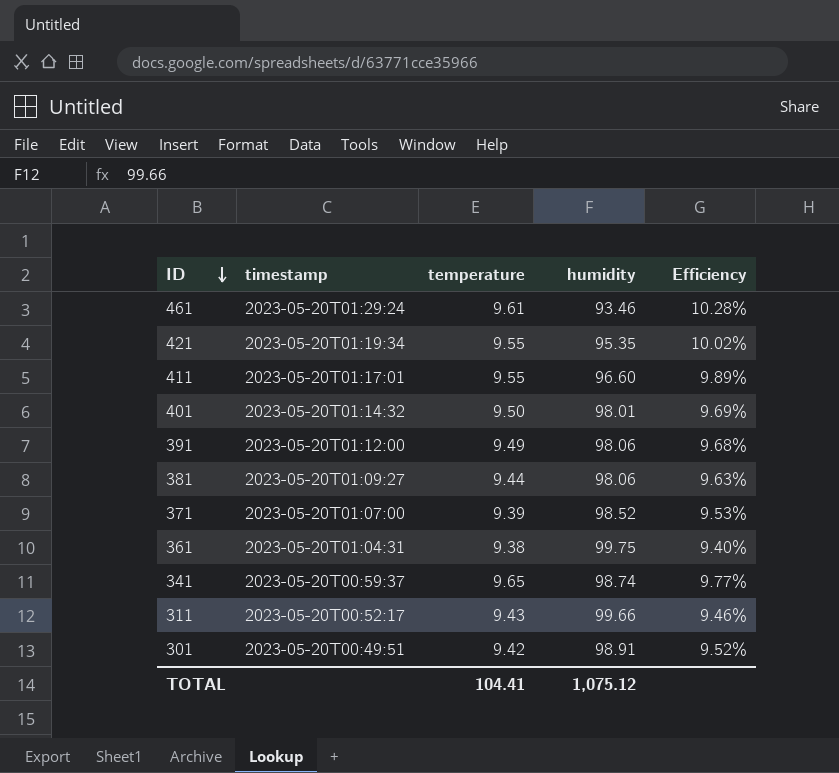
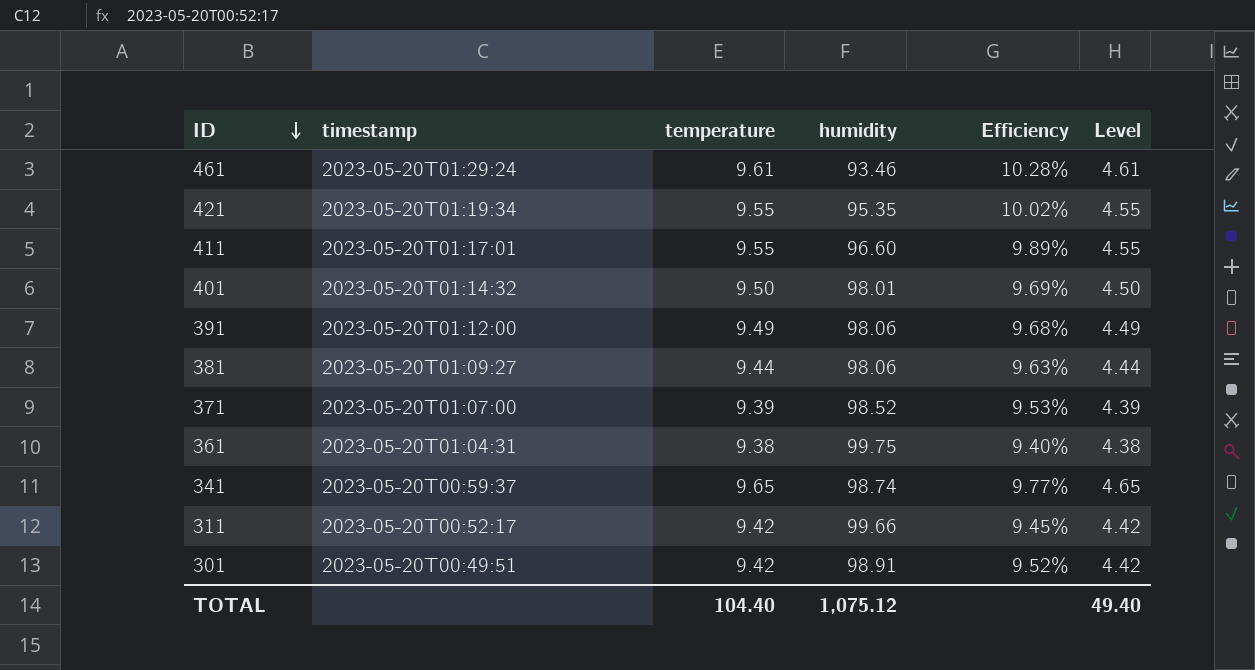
column Level | formula: none -> [temperature] - 5
311 | temperature: 9.43 -> 9.42
311 | Efficiency: 9.46% -> 9.45%
TOTAL | temperature: 104.41 -> 104.40

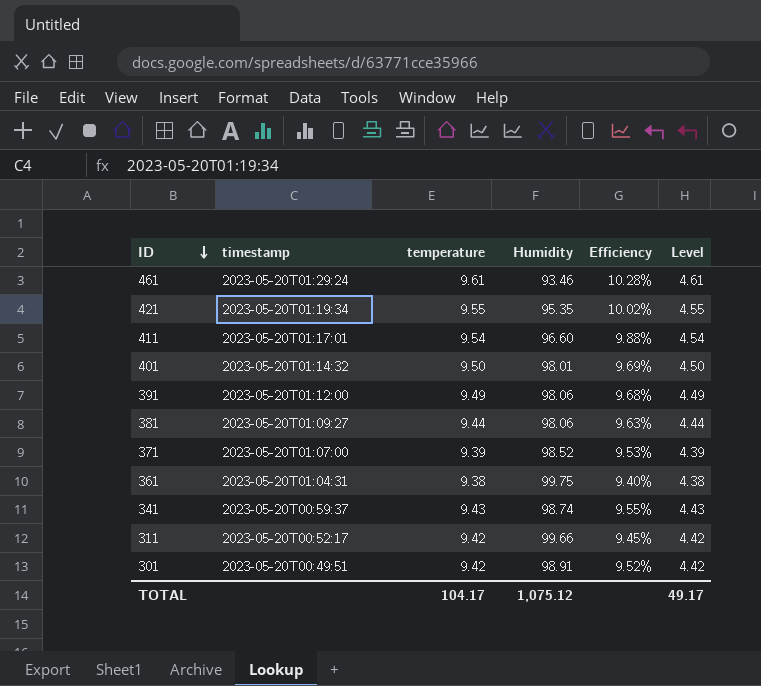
column name: humidity -> Humidity
411 | temperature: 9.55 -> 9.54
411 | Efficiency: 9.89% -> 9.88%
411 | Level: 4.55 -> 4.54
341 | temperature: 9.65 -> 9.43
341 | Efficiency: 9.77% -> 9.55%
341 | Level: 4.65 -> 4.43
TOTAL | temperature: 104.40 -> 104.17
TOTAL | Level: 49.40 -> 49.17

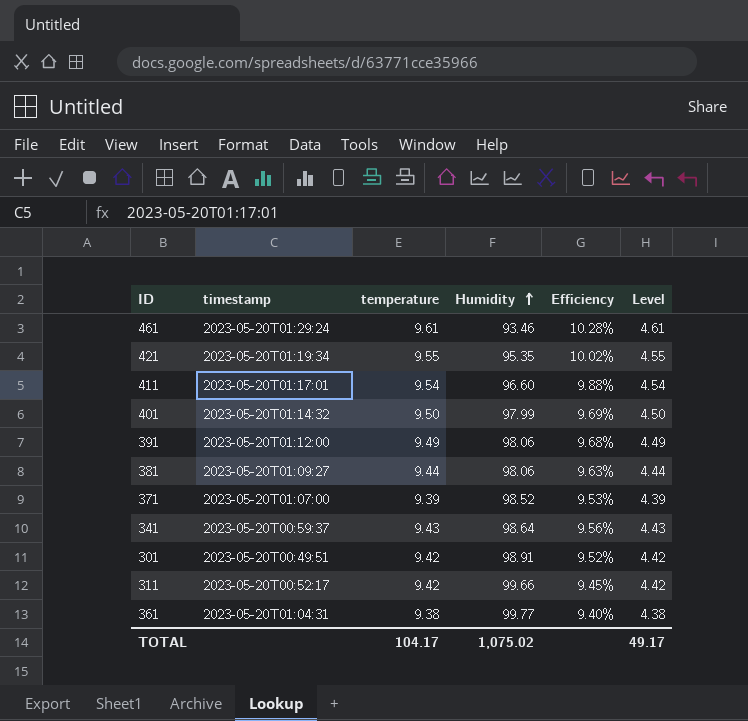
row order: ID descending -> Humidity ascending
401 | Humidity: 98.01 -> 97.99
341 | Humidity: 98.74 -> 98.64
341 | Efficiency: 9.55% -> 9.56%
361 | Humidity: 99.75 -> 99.77
TOTAL | Humidity: 1,075.12 -> 1,075.02

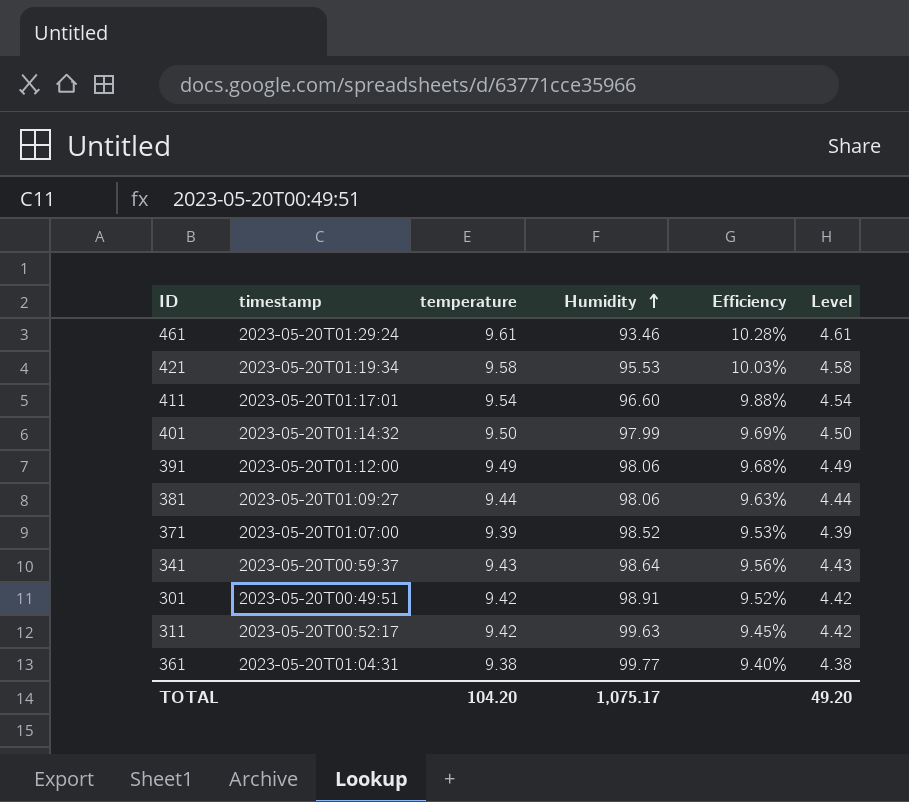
421 | temperature: 9.55 -> 9.58
421 | Humidity: 95.35 -> 95.53
421 | Efficiency: 10.02% -> 10.03%
421 | Level: 4.55 -> 4.58
311 | Humidity: 99.66 -> 99.63
TOTAL | temperature: 104.17 -> 104.20
TOTAL | Humidity: 1,075.02 -> 1,075.17
TOTAL | Level: 49.17 -> 49.20

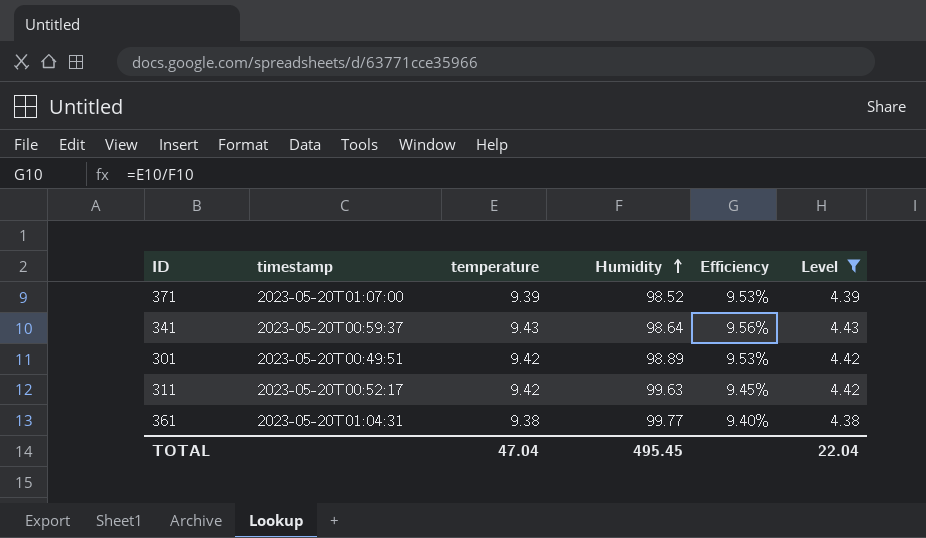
filter: none -> Level <= 4.43
301 | Humidity: 98.91 -> 98.89
301 | Efficiency: 9.52% -> 9.53%
TOTAL | temperature: 104.20 -> 47.04
TOTAL | Humidity: 1,075.17 -> 495.45
TOTAL | Level: 49.20 -> 22.04

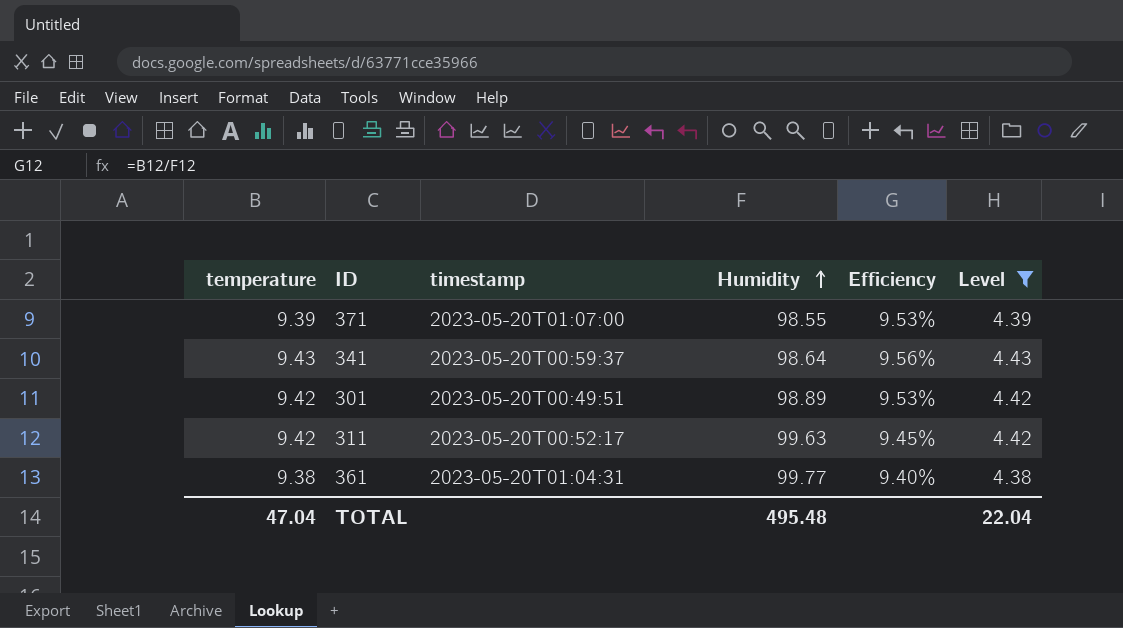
column temperature | position: 3 -> 1
371 | Humidity: 98.52 -> 98.55
TOTAL | Humidity: 495.45 -> 495.48

